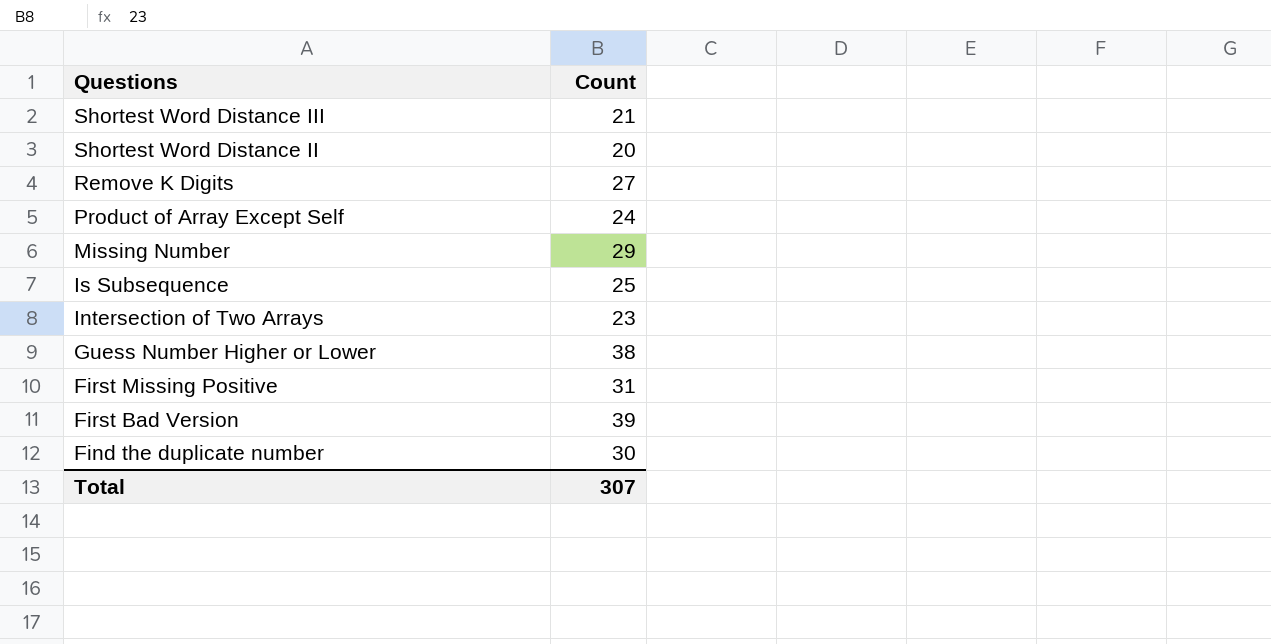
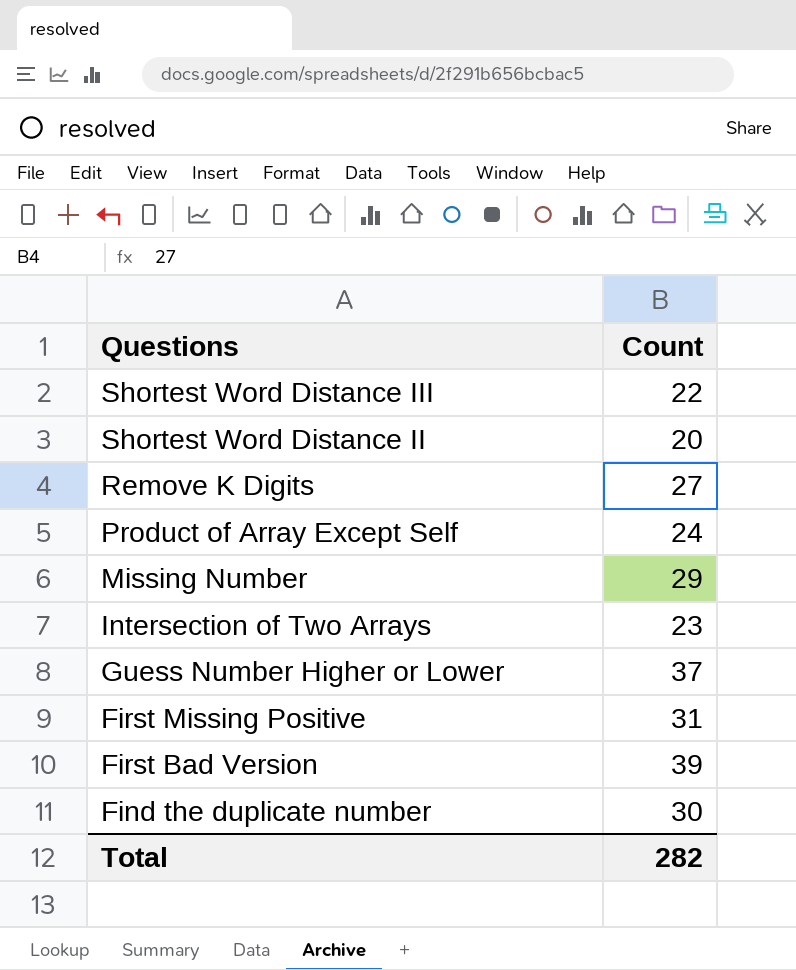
row Is Subsequence: 25 -> none
Shortest Word Distance III | Count: 21 -> 22
Guess Number Higher or Lower | Count: 38 -> 37
Total | Count: 307 -> 282

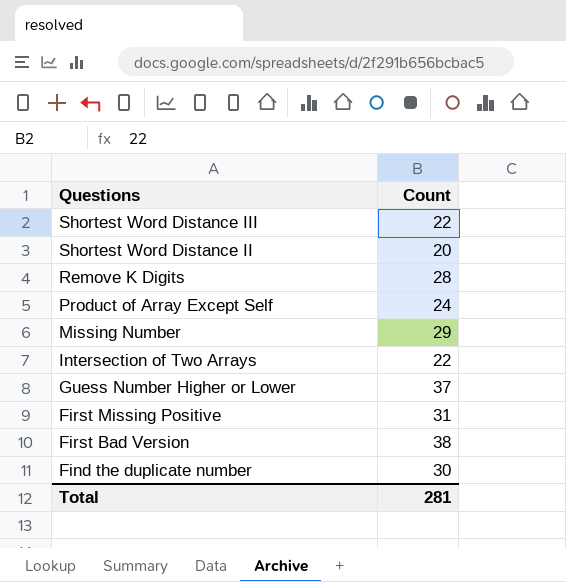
Remove K Digits | Count: 27 -> 28
Intersection of Two Arrays | Count: 23 -> 22
First Bad Version | Count: 39 -> 38
Total | Count: 282 -> 281

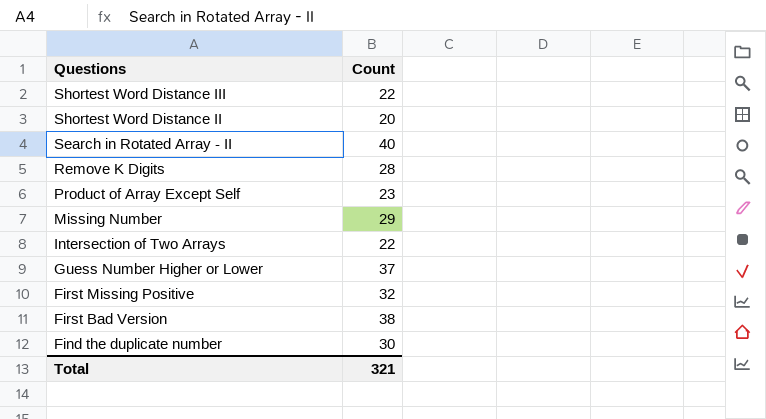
row Search in Rotated Array - II: none -> 40
Product of Array Except Self | Count: 24 -> 23
First Missing Positive | Count: 31 -> 32
Total | Count: 281 -> 321

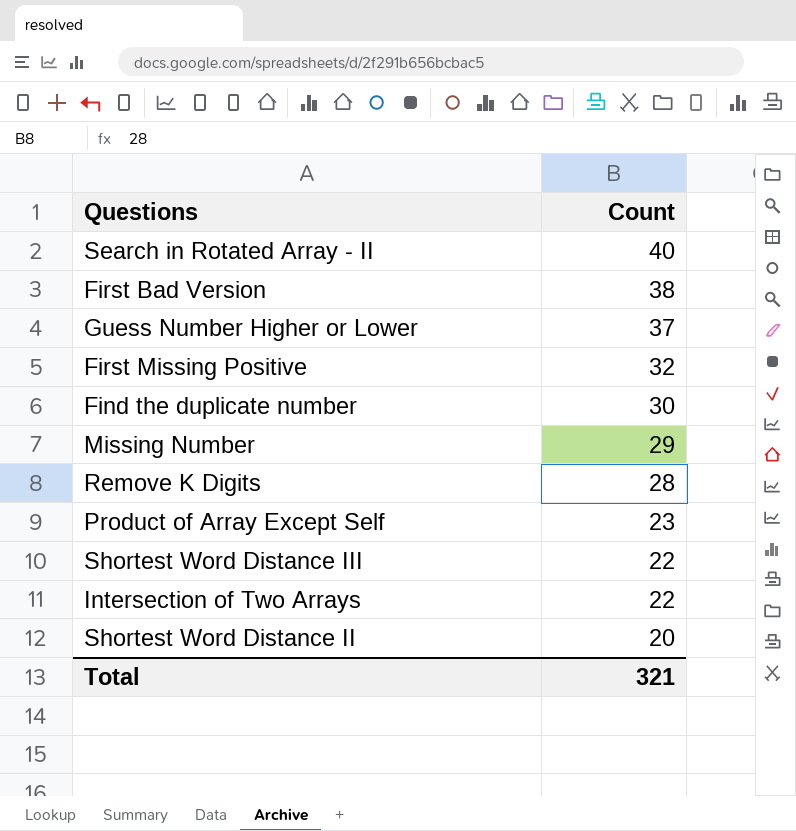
row order: Questions descending -> Count descending

